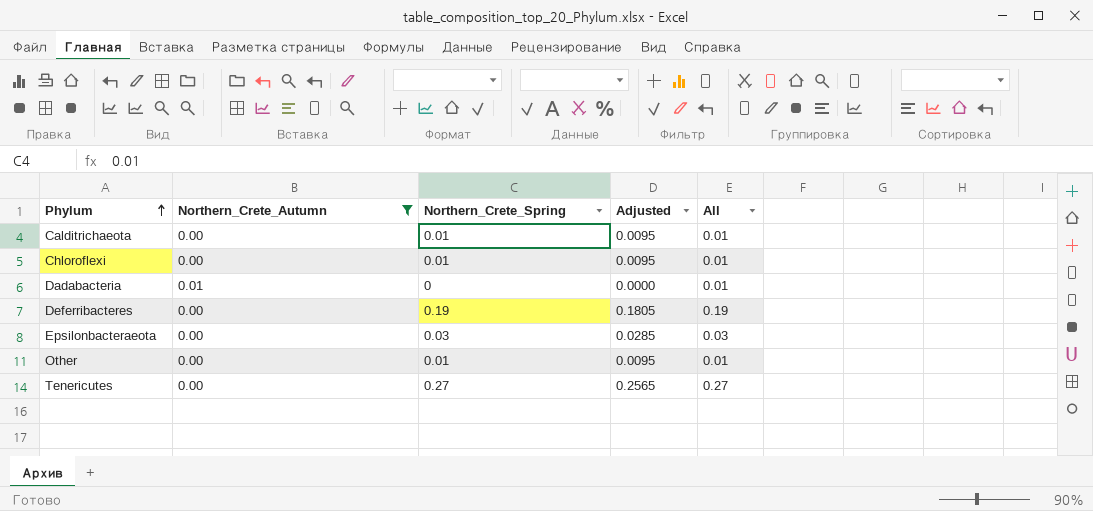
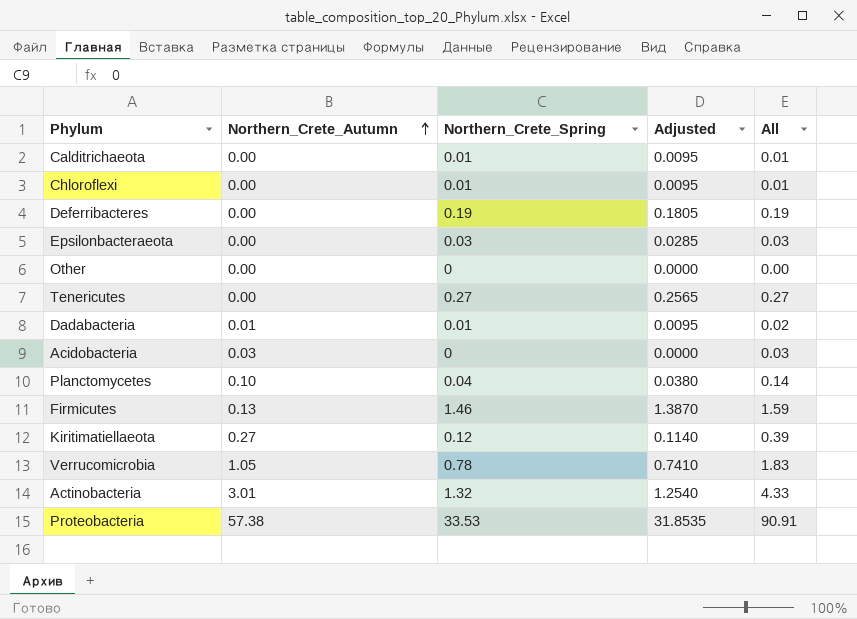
filter: Northern_Crete_Autumn <= 0.01 -> none
row order: Phylum ascending -> Northern_Crete_Autumn ascending
Other | Northern_Crete_Spring: 0.01 -> 0
Other | Adjusted: 0.0095 -> 0.0000
Other | All: 0.01 -> 0.00
Dadabacteria | Northern_Crete_Spring: 0 -> 0.01
Dadabacteria | Adjusted: 0.0000 -> 0.0095
Dadabacteria | All: 0.01 -> 0.02

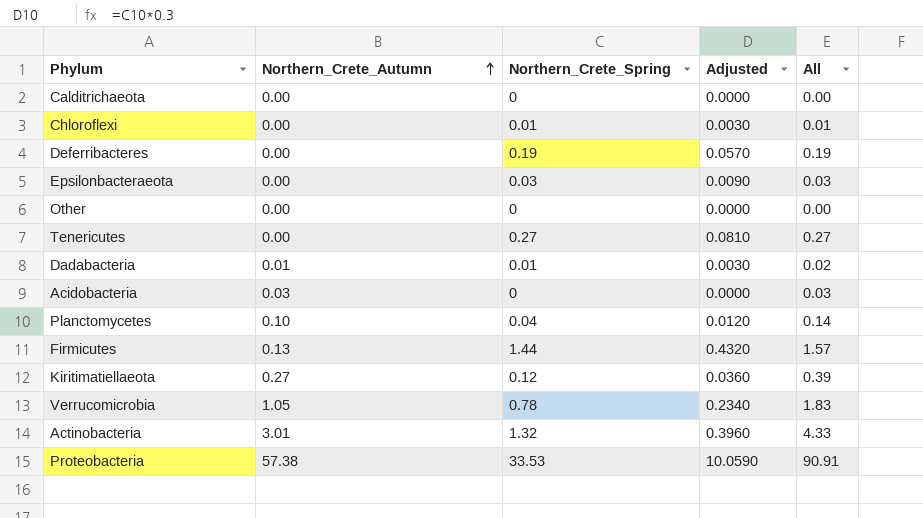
column Adjusted | formula: [Northern_Crete_Spring] * 0.95 -> [Northern_Crete_Spring] * 0.3
Calditrichaeota | Northern_Crete_Spring: 0.01 -> 0
Calditrichaeota | All: 0.01 -> 0.00
Firmicutes | Northern_Crete_Spring: 1.46 -> 1.44
Firmicutes | All: 1.59 -> 1.57

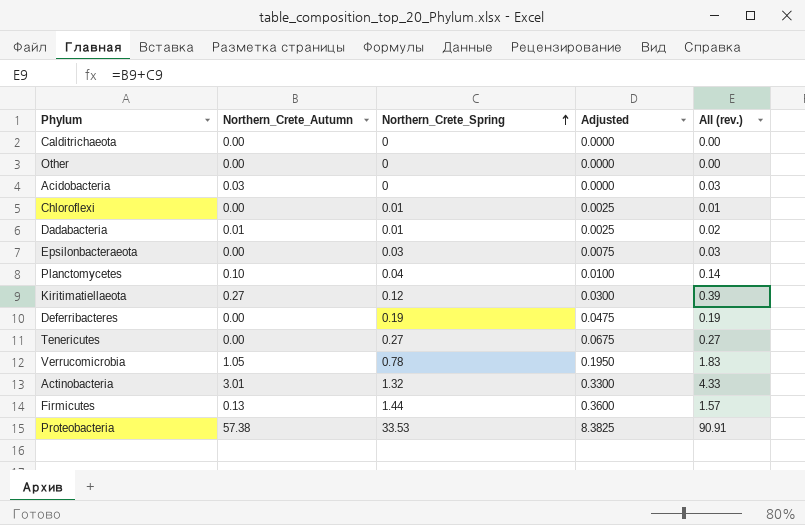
row order: Northern_Crete_Autumn ascending -> Northern_Crete_Spring ascending
column Adjusted | formula: [Northern_Crete_Spring] * 0.3 -> [Northern_Crete_Spring] * 0.25
column name: All -> All (rev.)

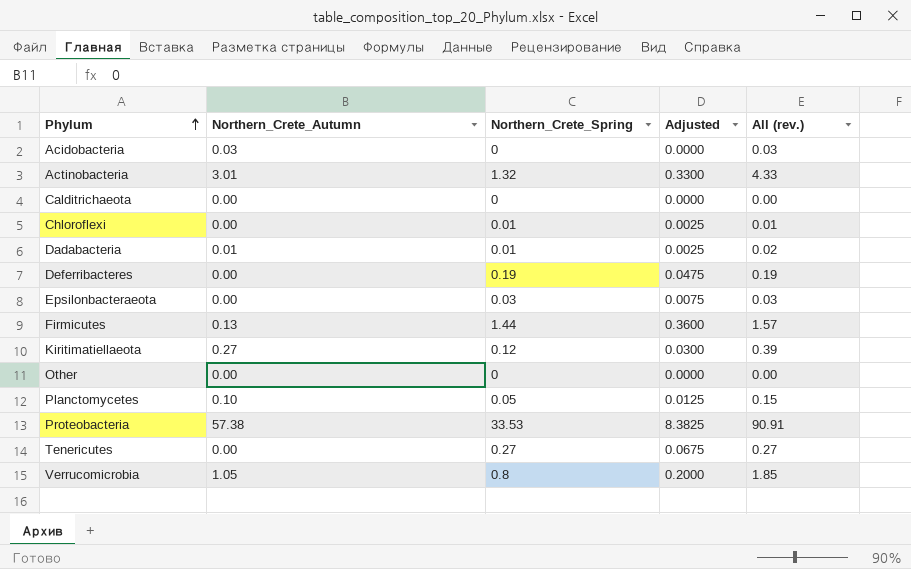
row order: Northern_Crete_Spring ascending -> Phylum ascending
Planctomycetes | Northern_Crete_Spring: 0.04 -> 0.05
Planctomycetes | Adjusted: 0.0100 -> 0.0125
Planctomycetes | All (rev.): 0.14 -> 0.15
Verrucomicrobia | Northern_Crete_Spring: 0.78 -> 0.8
Verrucomicrobia | Adjusted: 0.1950 -> 0.2000
Verrucomicrobia | All (rev.): 1.83 -> 1.85

